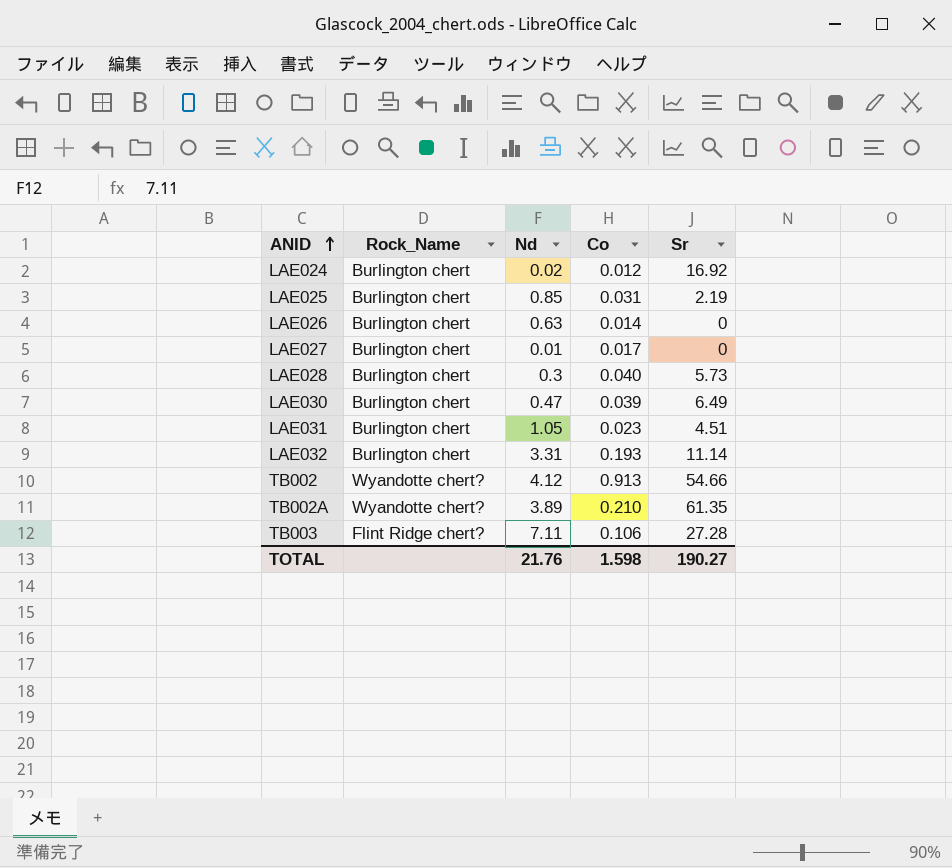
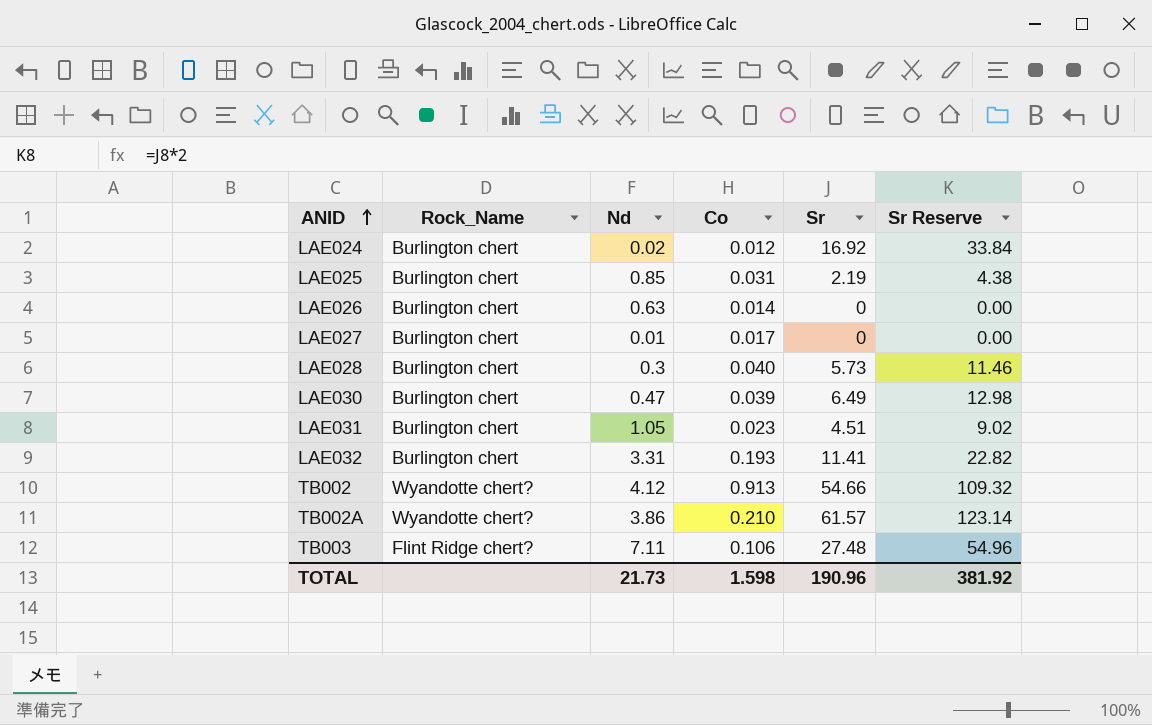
column Sr Reserve | formula: none -> [Sr] * 2
LAE032 | Sr: 11.14 -> 11.41
TB002A | Nd: 3.89 -> 3.86
TB002A | Sr: 61.35 -> 61.57
TB003 | Sr: 27.28 -> 27.48
TOTAL | Nd: 21.76 -> 21.73
TOTAL | Sr: 190.27 -> 190.96

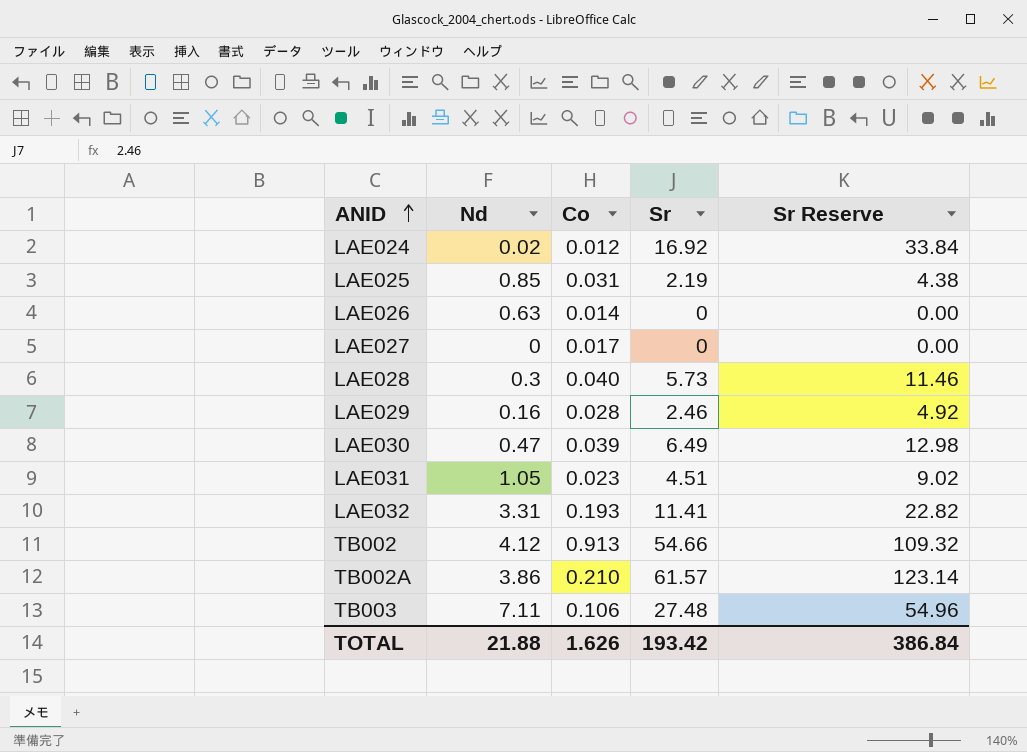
column Rock_Name | position: 2 -> none
LAE027 | Nd: 0.01 -> 0
row LAE029: none -> 0.16 | 0.028 | 2.46 | 4.92
TOTAL | Nd: 21.73 -> 21.88
TOTAL | Co: 1.598 -> 1.626
TOTAL | Sr: 190.96 -> 193.42
TOTAL | Sr Reserve: 381.92 -> 386.84

